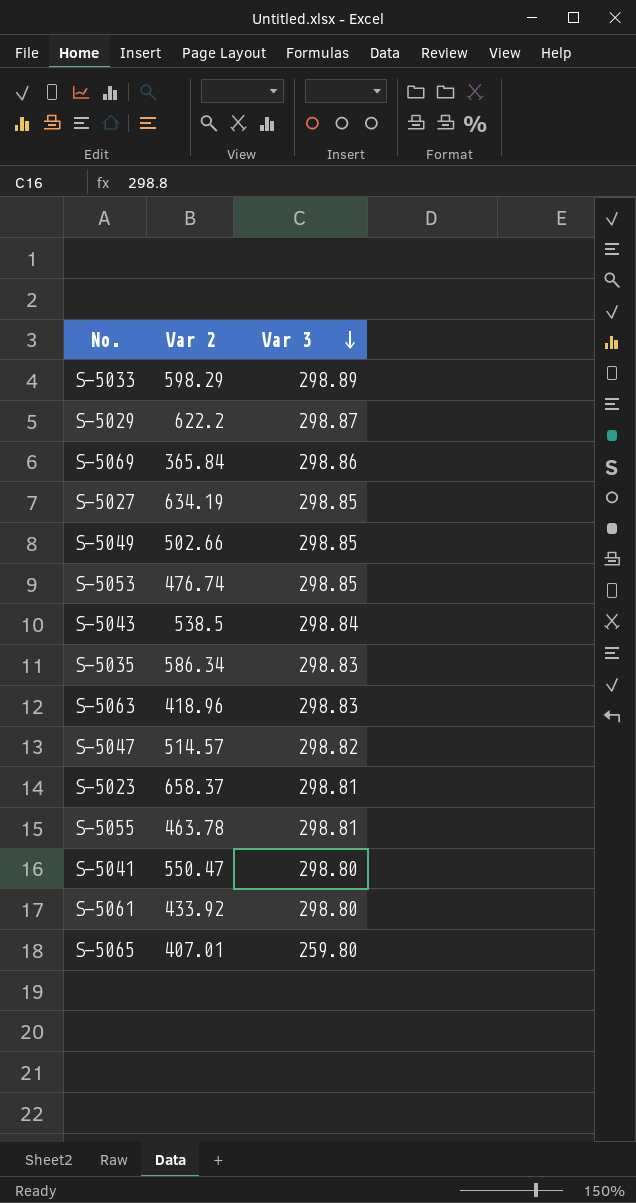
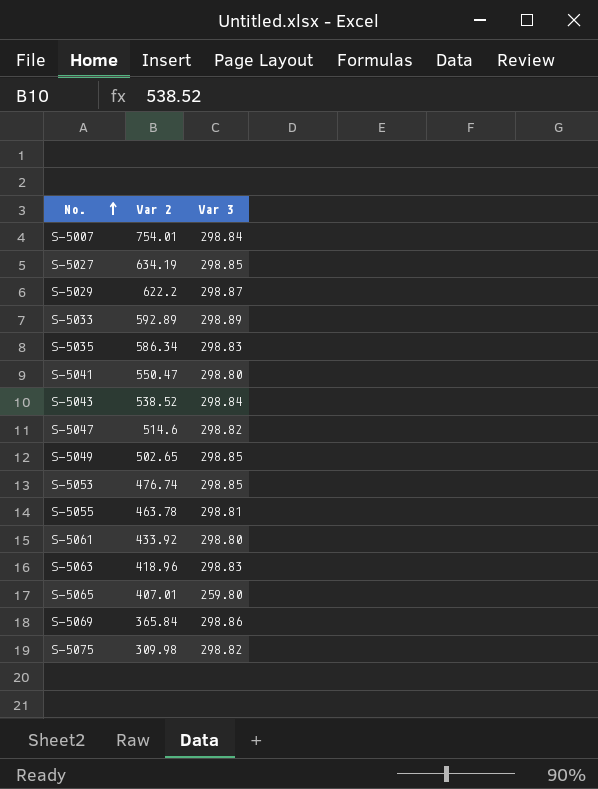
row order: Var 3 descending -> No. ascending
row S-5023: 658.37 | 298.81 -> none
row S-5007: none -> 754.01 | 298.84
S-5033 | Var 2: 598.29 -> 592.89
S-5043 | Var 2: 538.5 -> 538.52
S-5047 | Var 2: 514.57 -> 514.6
S-5049 | Var 2: 502.66 -> 502.65
row S-5075: none -> 309.98 | 298.82

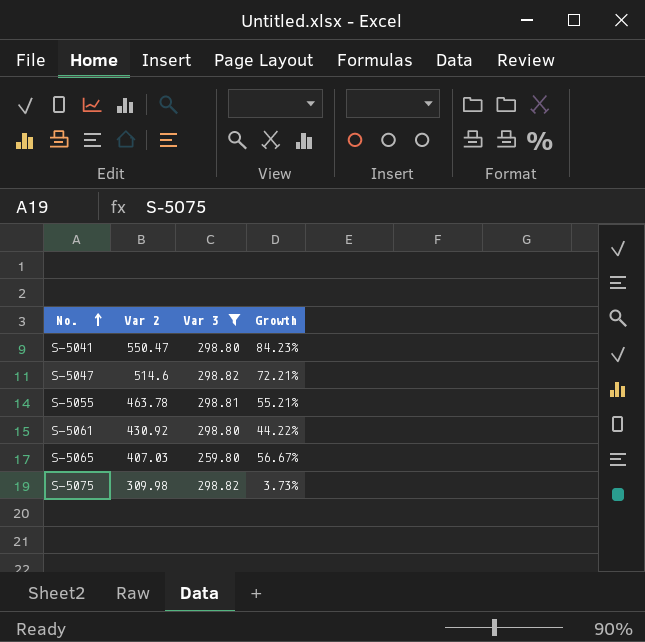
filter: none -> Var 3 <= 298.82
column Growth | formula: none -> ([Var 2] - [Var 3]) / [Var 3]
S-5061 | Var 2: 433.92 -> 430.92
S-5065 | Var 2: 407.01 -> 407.03

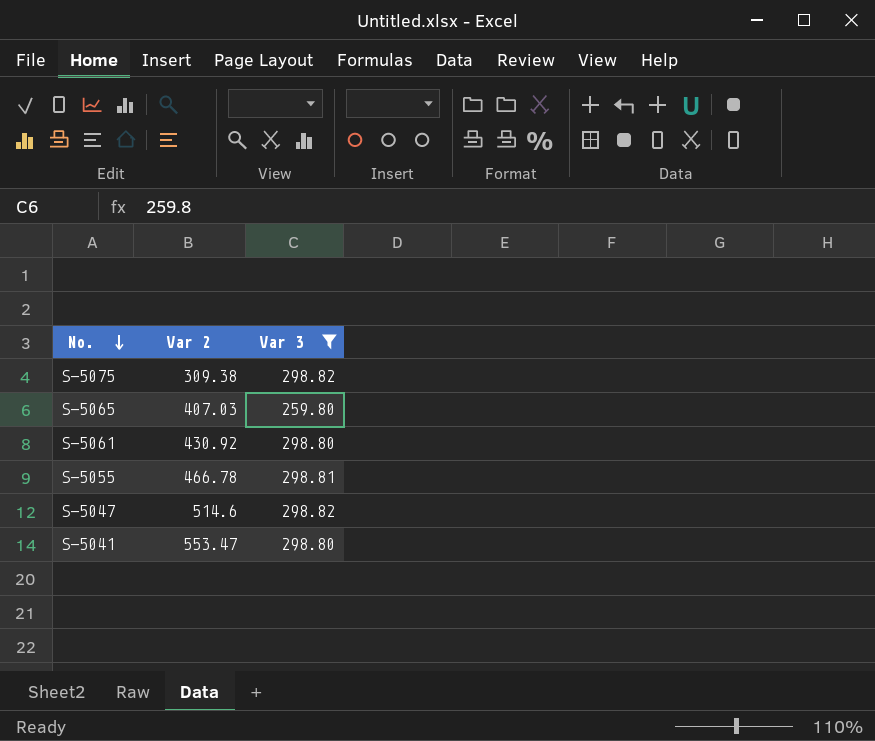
row order: No. ascending -> No. descending
column Growth | formula: ([Var 2] - [Var 3]) / [Var 3] -> none
S-5075 | Var 2: 309.98 -> 309.38
S-5055 | Var 2: 463.78 -> 466.78
S-5041 | Var 2: 550.47 -> 553.47

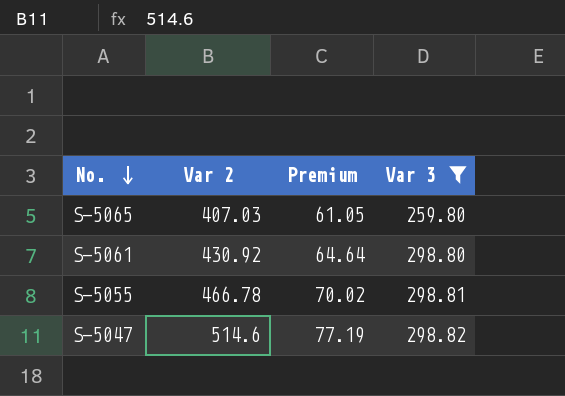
column Premium | formula: none -> [Var 2] * 0.15
row S-5075: 309.38 | 298.82 -> none
row S-5041: 553.47 | 298.80 -> none

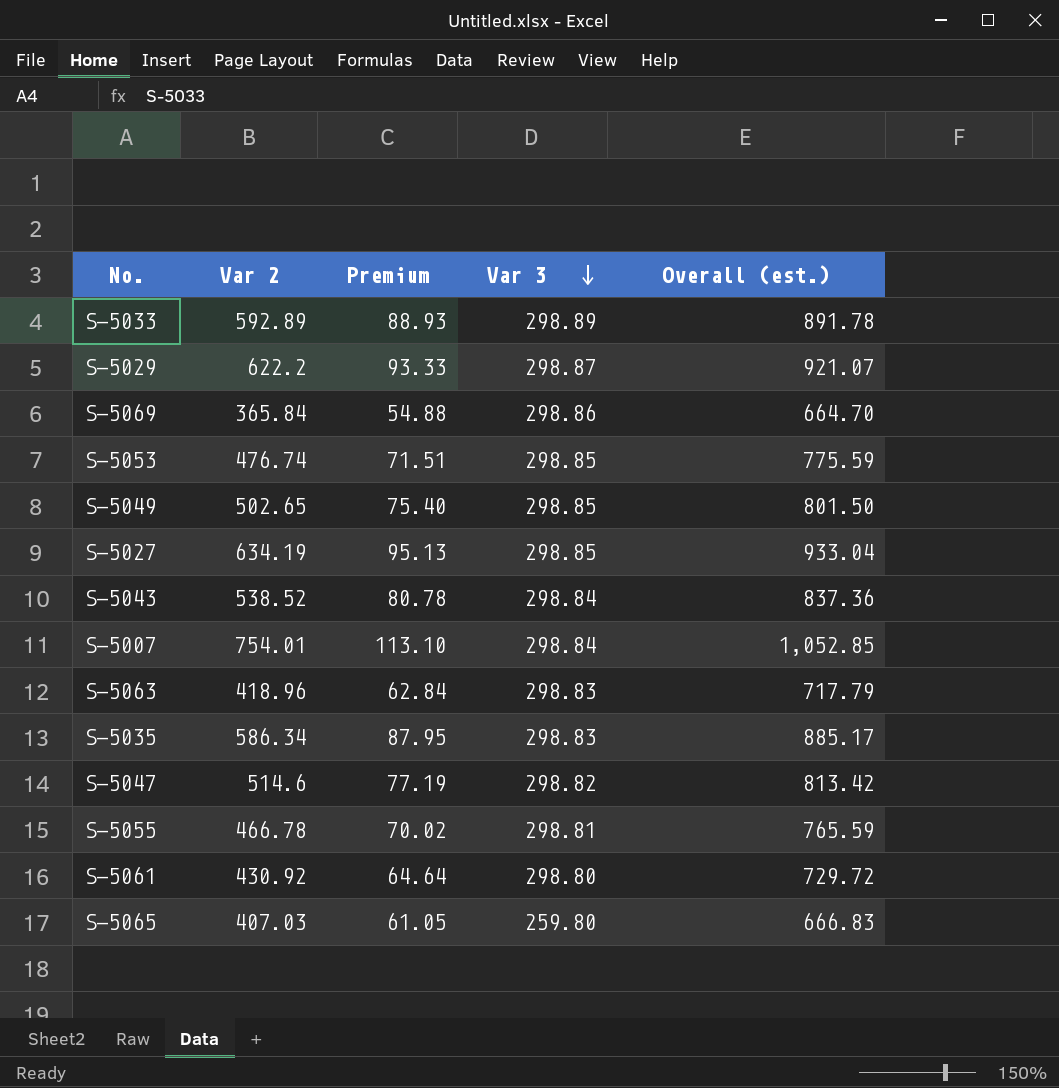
filter: Var 3 <= 298.82 -> none
row order: No. descending -> Var 3 descending
column Overall (est.) | formula: none -> [Var 2] + [Var 3]

